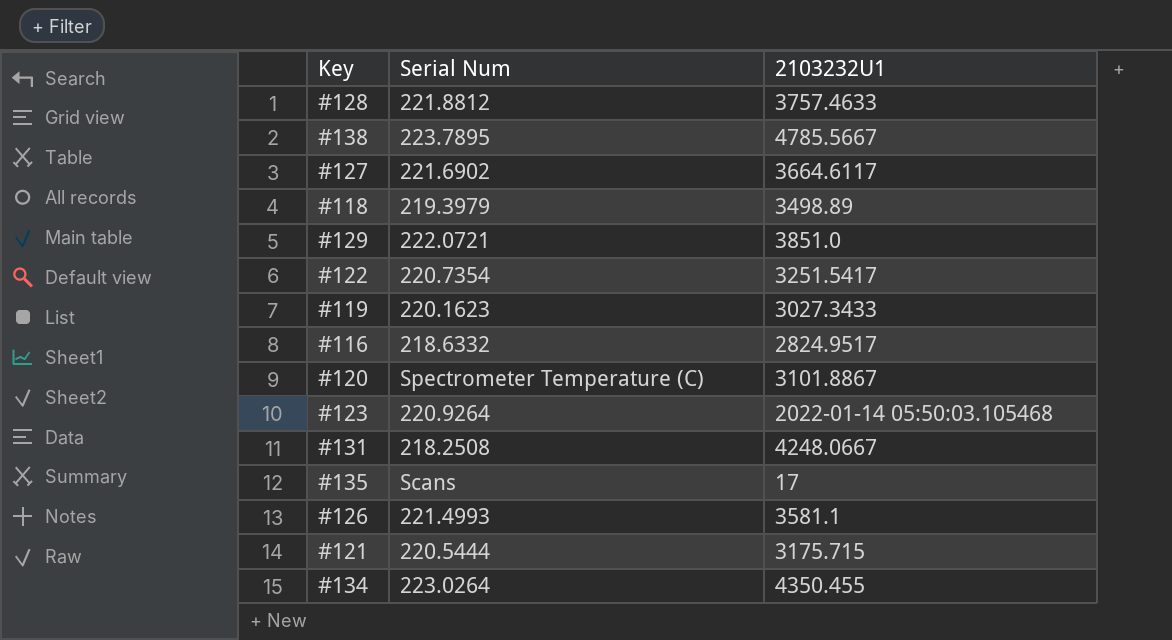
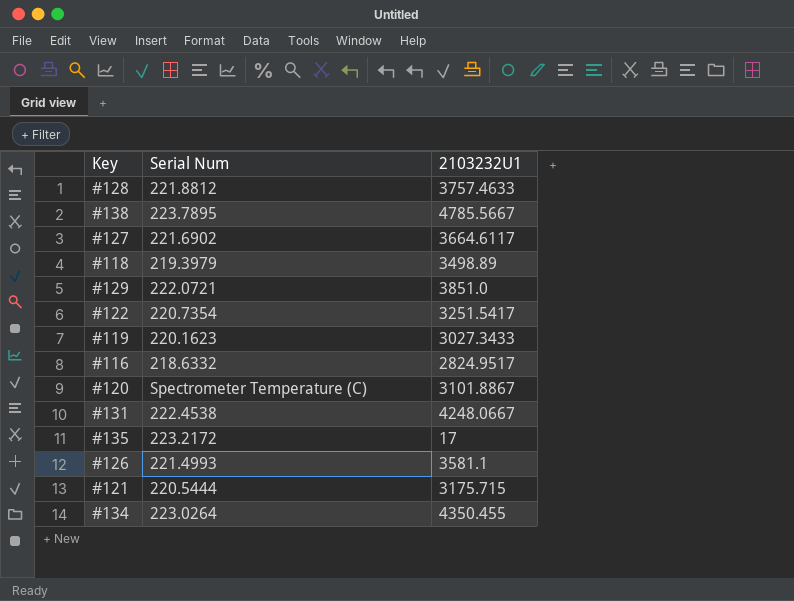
row #123: 220.9264 | 2022-01-14 05:50:03.105468 -> none
#131 | Serial Num: 218.2508 -> 222.4538
#135 | Serial Num: Scans -> 223.2172

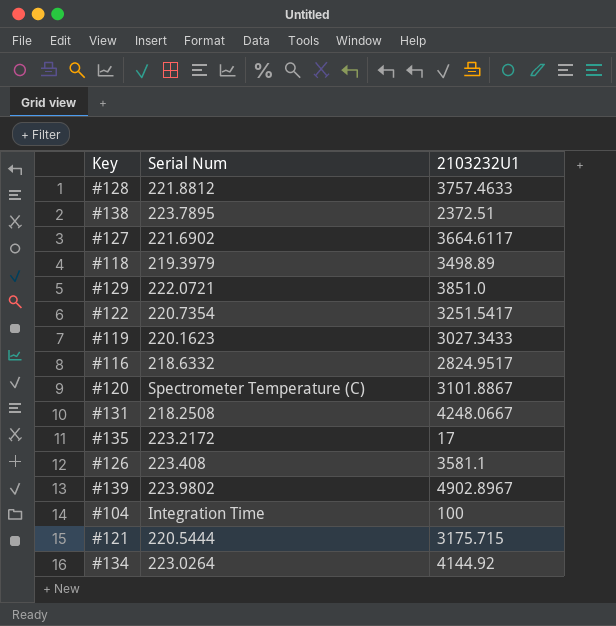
#138 | 2103232U1: 4785.5667 -> 2372.51
#131 | Serial Num: 222.4538 -> 218.2508
#126 | Serial Num: 221.4993 -> 223.408
row #139: none -> 223.9802 | 4902.8967
row #104: none -> Integration Time | 100
#134 | 2103232U1: 4350.455 -> 4144.92

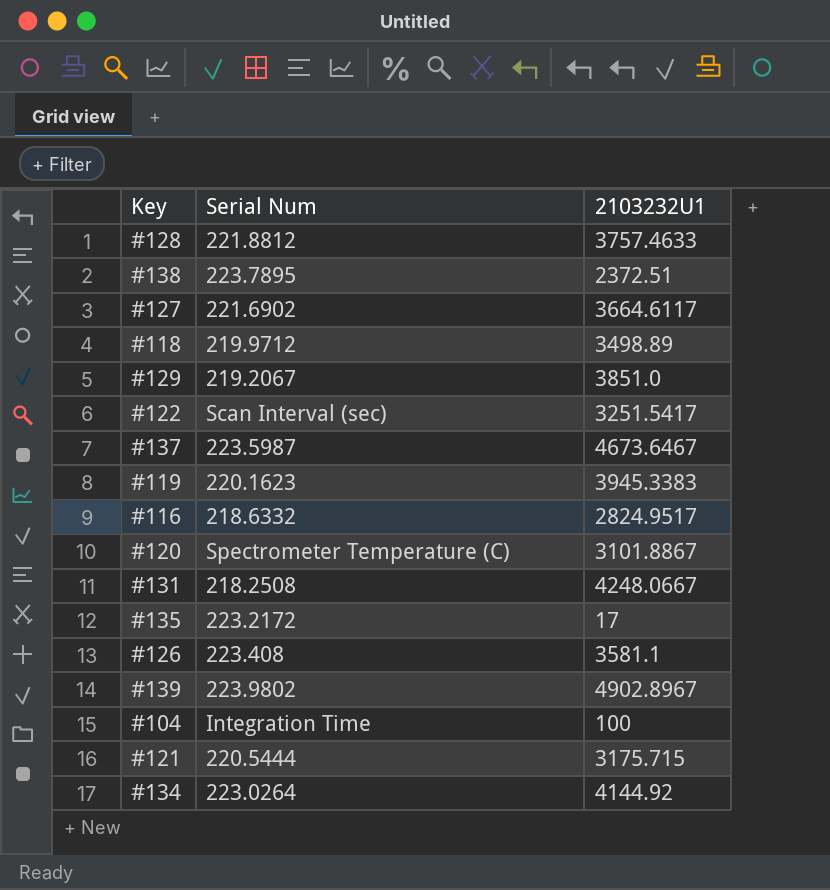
#118 | Serial Num: 219.3979 -> 219.9712
#129 | Serial Num: 222.0721 -> 219.2067
#122 | Serial Num: 220.7354 -> Scan Interval (sec)
row #137: none -> 223.5987 | 4673.6467
#119 | 2103232U1: 3027.3433 -> 3945.3383

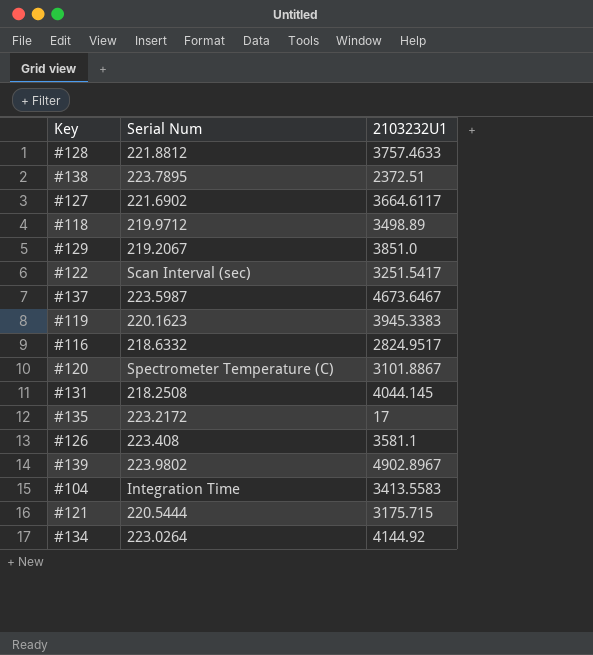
#131 | 2103232U1: 4248.0667 -> 4044.145
#104 | 2103232U1: 100 -> 3413.5583

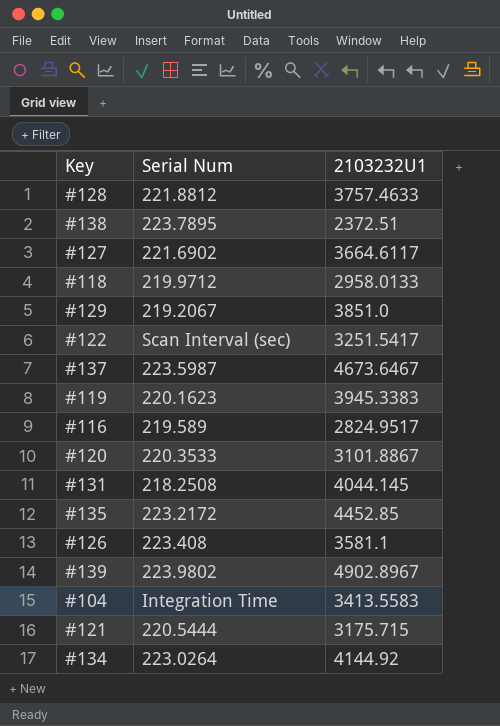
#118 | 2103232U1: 3498.89 -> 2958.0133
#116 | Serial Num: 218.6332 -> 219.589
#120 | Serial Num: Spectrometer Temperature (C) -> 220.3533
#135 | 2103232U1: 17 -> 4452.85

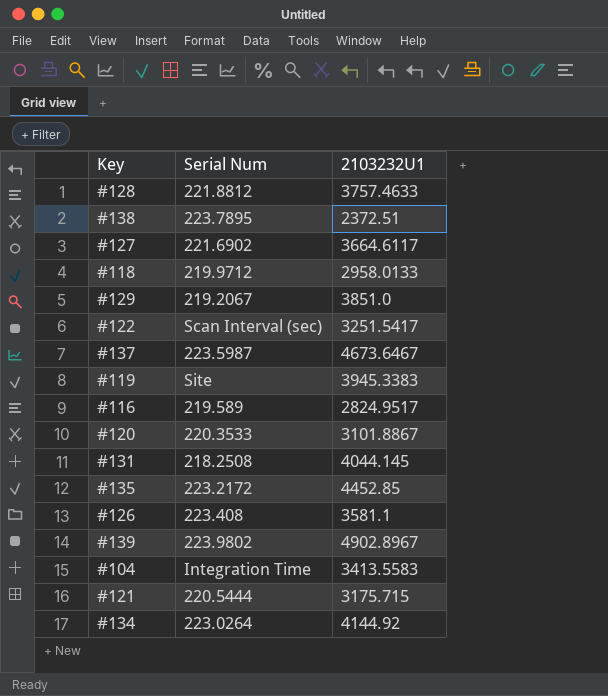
#119 | Serial Num: 220.1623 -> Site

